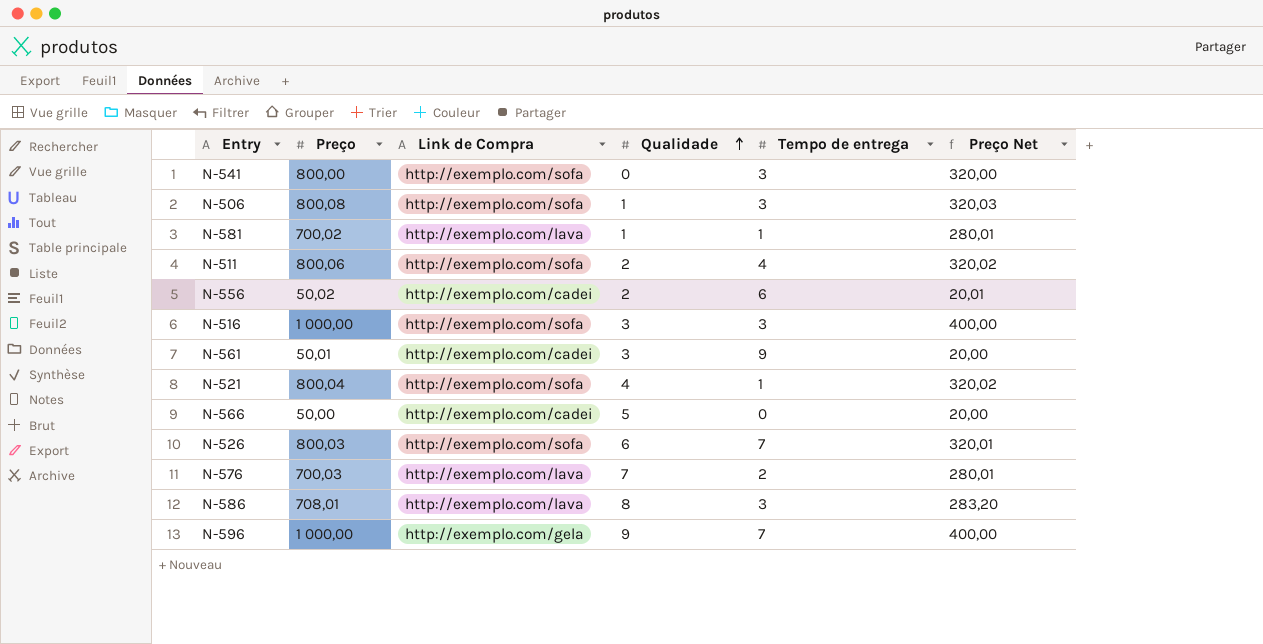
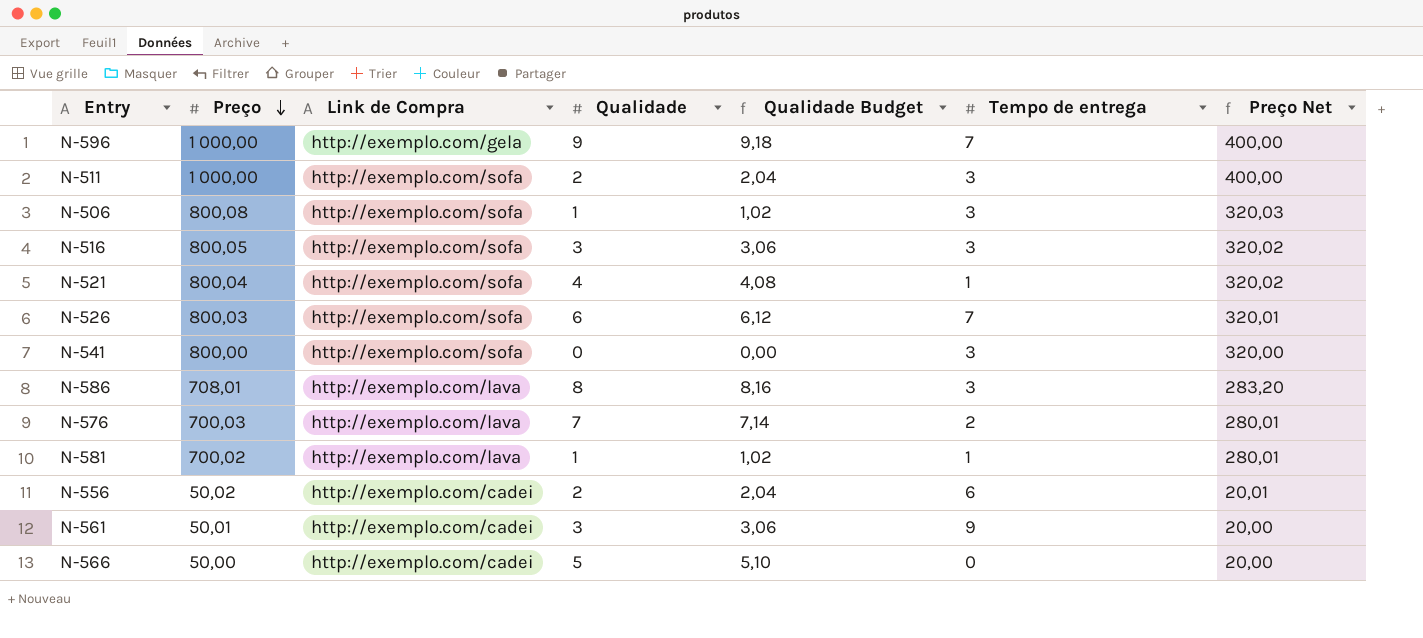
row order: Qualidade ascending -> Preço descending
column Qualidade Budget | formula: none -> [Qualidade] * 1,02
N-511 | Preço: 800,06 -> 1 000,00
N-511 | Tempo de entrega: 4 -> 3
N-511 | Preço Net: 320,02 -> 400,00
N-516 | Preço: 1 000,00 -> 800,05
N-516 | Preço Net: 400,00 -> 320,02

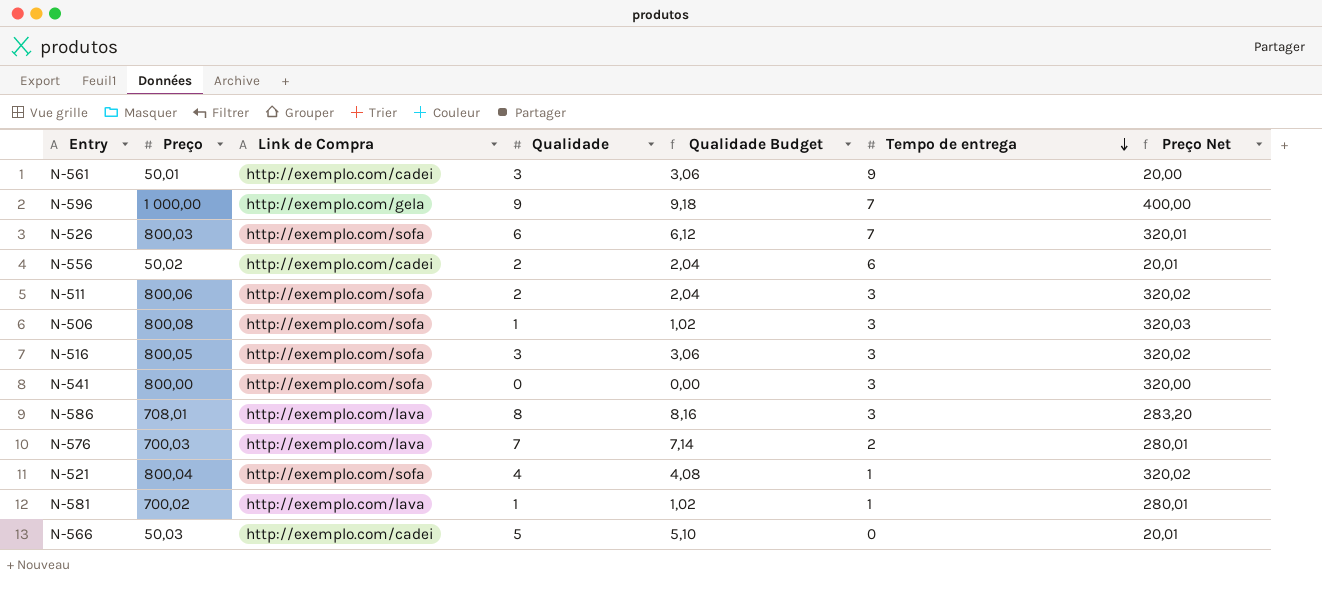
row order: Preço descending -> Tempo de entrega descending
N-511 | Preço: 1 000,00 -> 800,06
N-511 | Preço Net: 400,00 -> 320,02
N-566 | Preço: 50,00 -> 50,03
N-566 | Preço Net: 20,00 -> 20,01

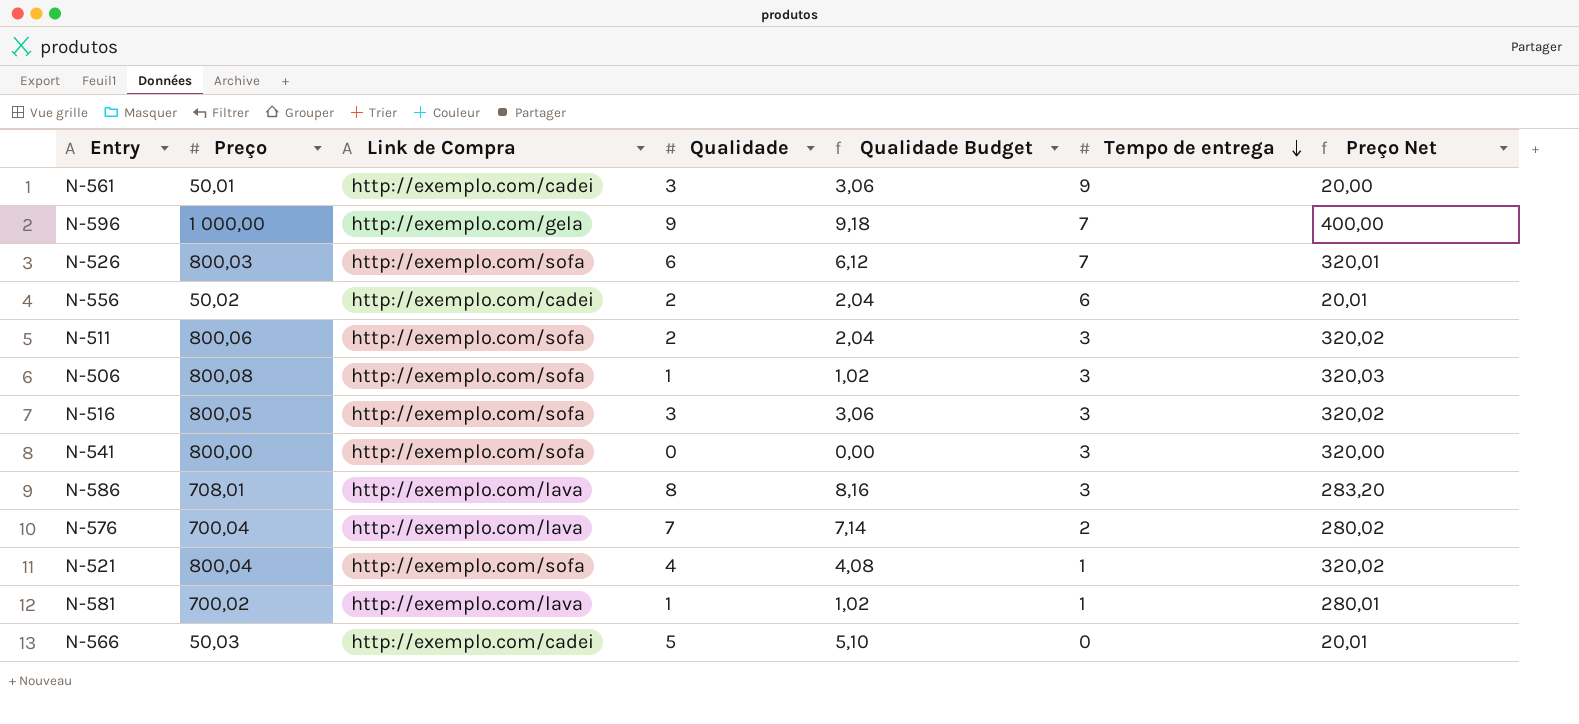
N-576 | Preço: 700,03 -> 700,04
N-576 | Preço Net: 280,01 -> 280,02

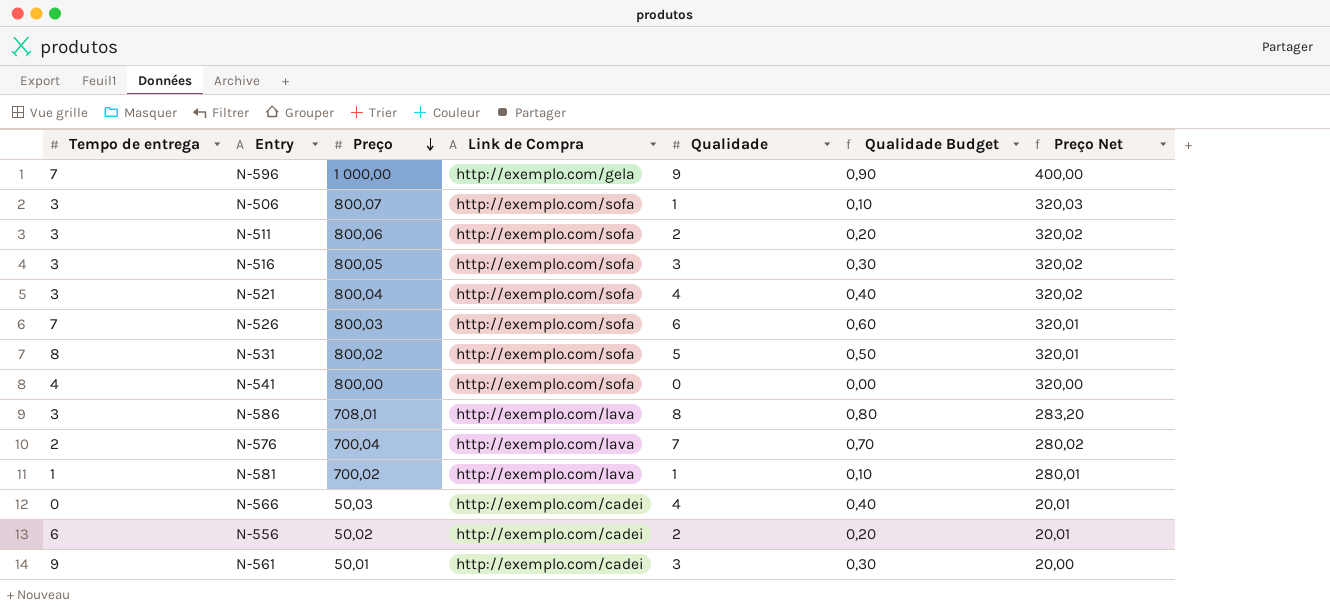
row order: Tempo de entrega descending -> Preço descending
column Tempo de entrega | position: 6 -> 1
column Qualidade Budget | formula: [Qualidade] * 1,02 -> [Qualidade] * 0,1
N-506 | Preço: 800,08 -> 800,07
N-521 | Tempo de entrega: 1 -> 3
row N-531: none -> 8 | 800,02 | http://exemplo.com/sofa | 5 | 0,50 | 320,01
N-541 | Tempo de entrega: 3 -> 4
N-566 | Qualidade: 5 -> 4

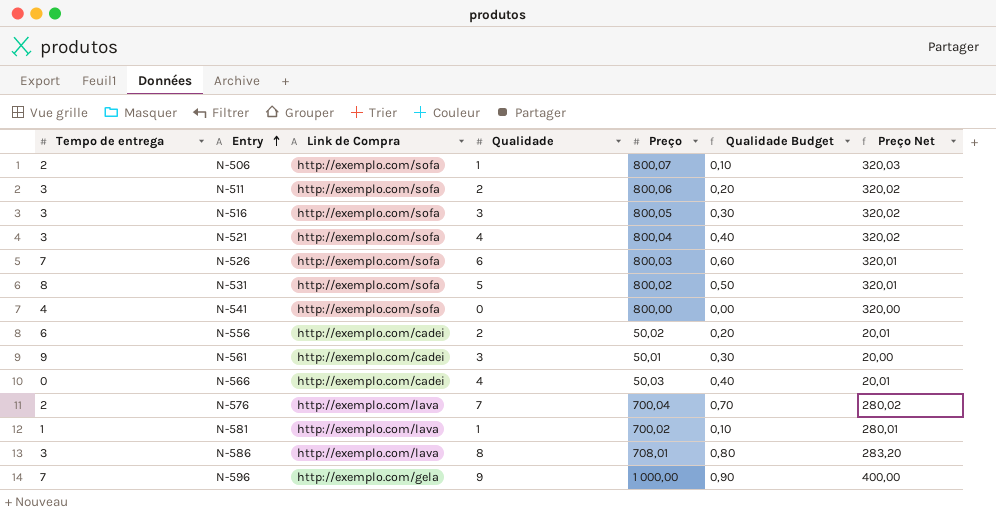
row order: Preço descending -> Entry ascending
column Preço | position: 3 -> 5
N-506 | Tempo de entrega: 3 -> 2

